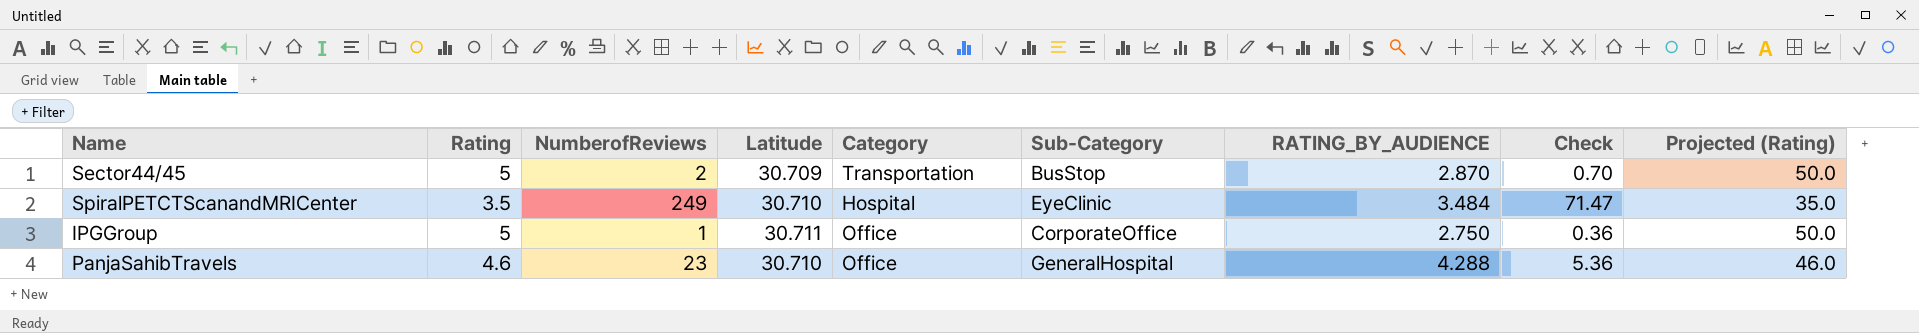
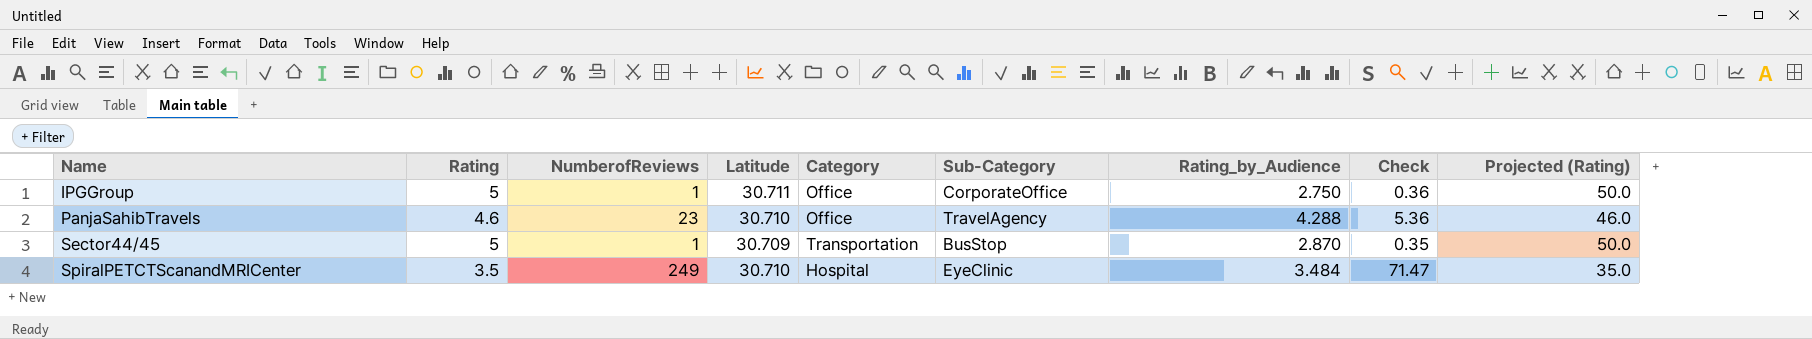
row order: none -> Name ascending
column name: RATING_BY_AUDIENCE -> Rating_by_Audience
PanjaSahibTravels | Sub-Category: GeneralHospital -> TravelAgency
Sector44/45 | NumberofReviews: 2 -> 1
Sector44/45 | Check: 0.70 -> 0.35

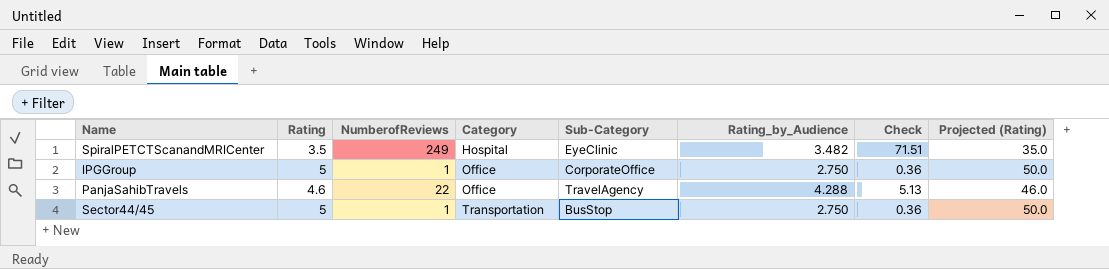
row order: Name ascending -> Category ascending
column Latitude | position: 4 -> none
SpiralPETCTScanandMRICenter | Rating_by_Audience: 3.484 -> 3.482
SpiralPETCTScanandMRICenter | Check: 71.47 -> 71.51
PanjaSahibTravels | NumberofReviews: 23 -> 22
PanjaSahibTravels | Check: 5.36 -> 5.13
Sector44/45 | Rating_by_Audience: 2.870 -> 2.750
Sector44/45 | Check: 0.35 -> 0.36

